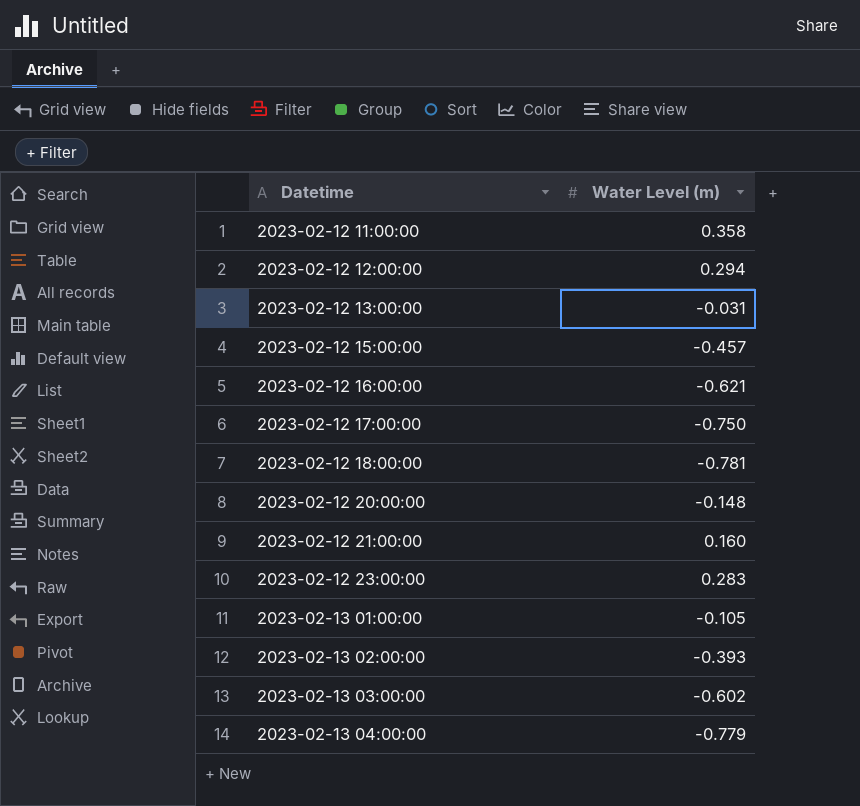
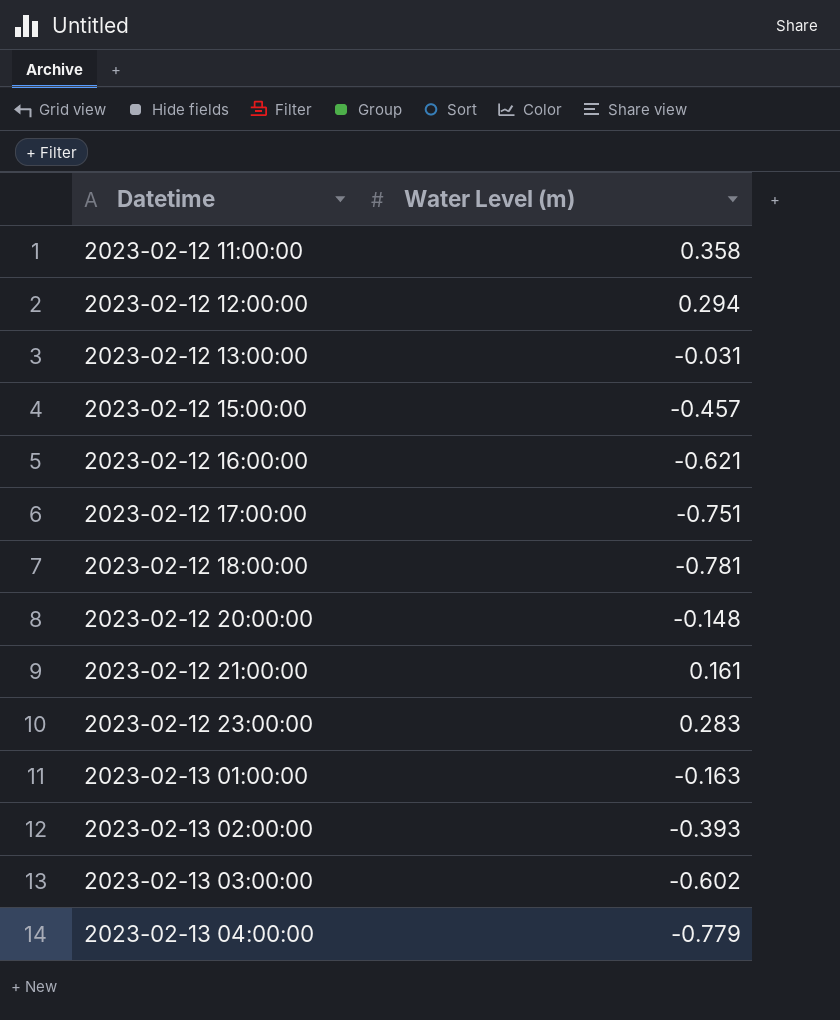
2023-02-12 17:00:00 | Water Level (m): -0.750 -> -0.751
2023-02-12 21:00:00 | Water Level (m): 0.160 -> 0.161
2023-02-13 01:00:00 | Water Level (m): -0.105 -> -0.163

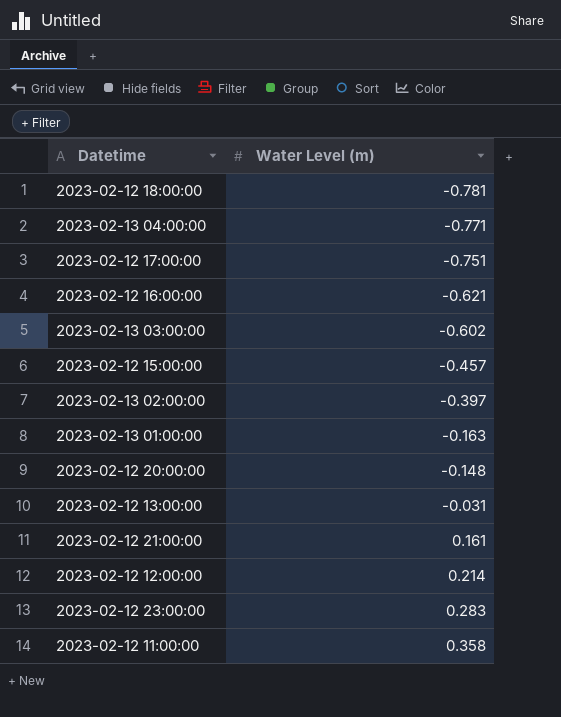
row order: Datetime ascending -> Water Level (m) ascending
2023-02-13 04:00:00 | Water Level (m): -0.779 -> -0.771
2023-02-13 02:00:00 | Water Level (m): -0.393 -> -0.397
2023-02-12 12:00:00 | Water Level (m): 0.294 -> 0.214

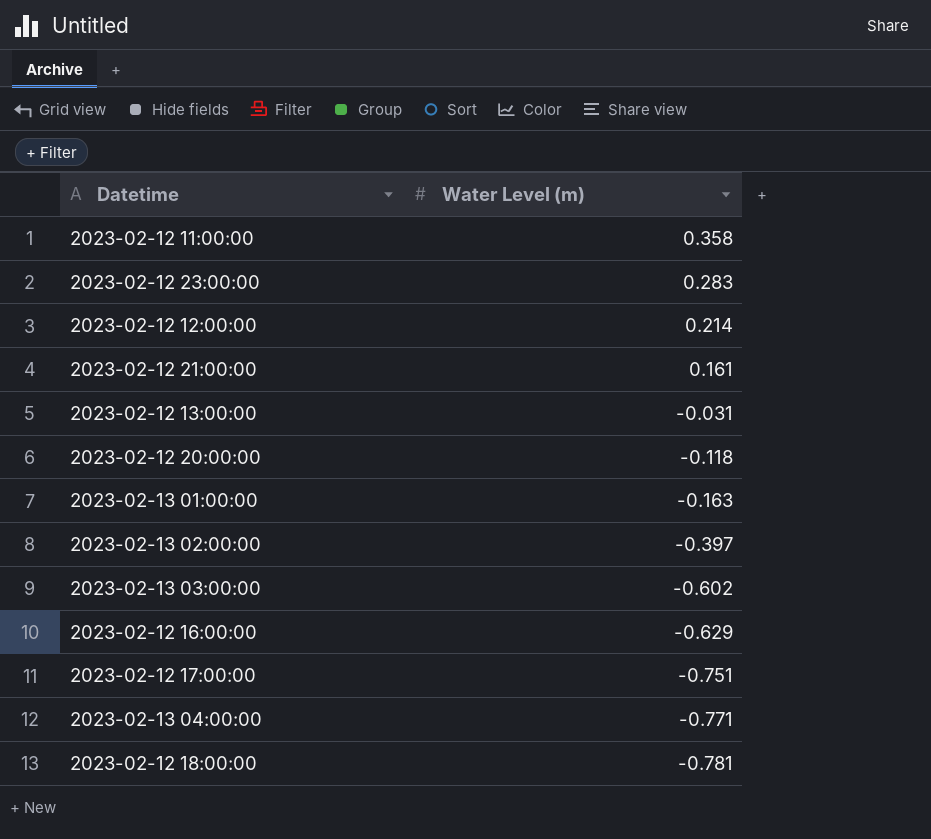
row order: Water Level (m) ascending -> Water Level (m) descending
row 2023-02-12 15:00:00: -0.457 -> none
2023-02-12 20:00:00 | Water Level (m): -0.148 -> -0.118
2023-02-12 16:00:00 | Water Level (m): -0.621 -> -0.629

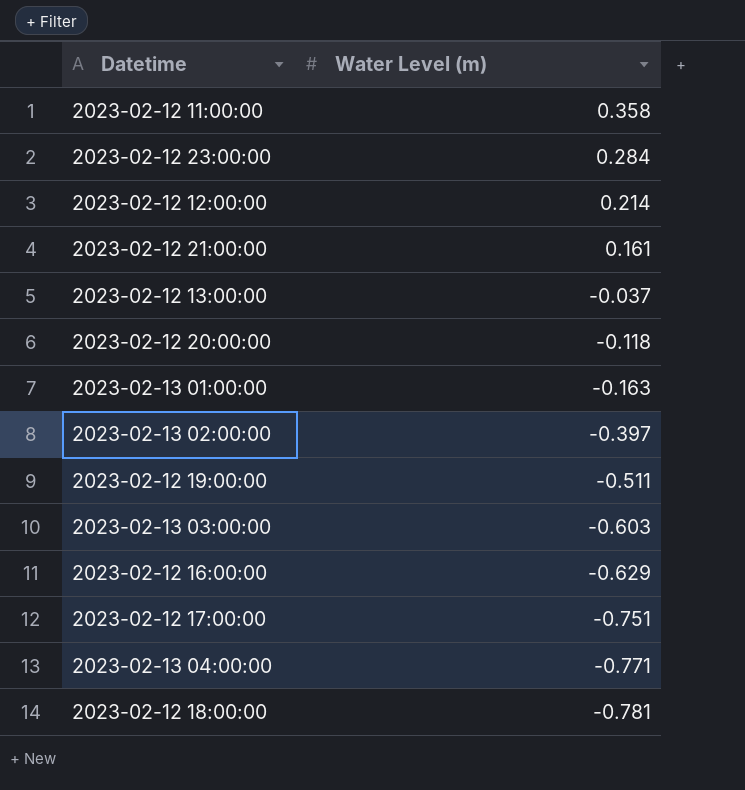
2023-02-12 23:00:00 | Water Level (m): 0.283 -> 0.284
2023-02-12 13:00:00 | Water Level (m): -0.031 -> -0.037
row 2023-02-12 19:00:00: none -> -0.511
2023-02-13 03:00:00 | Water Level (m): -0.602 -> -0.603

